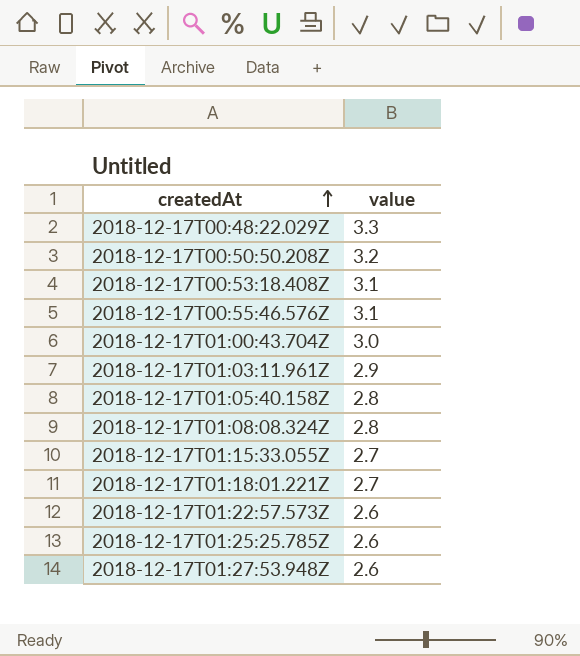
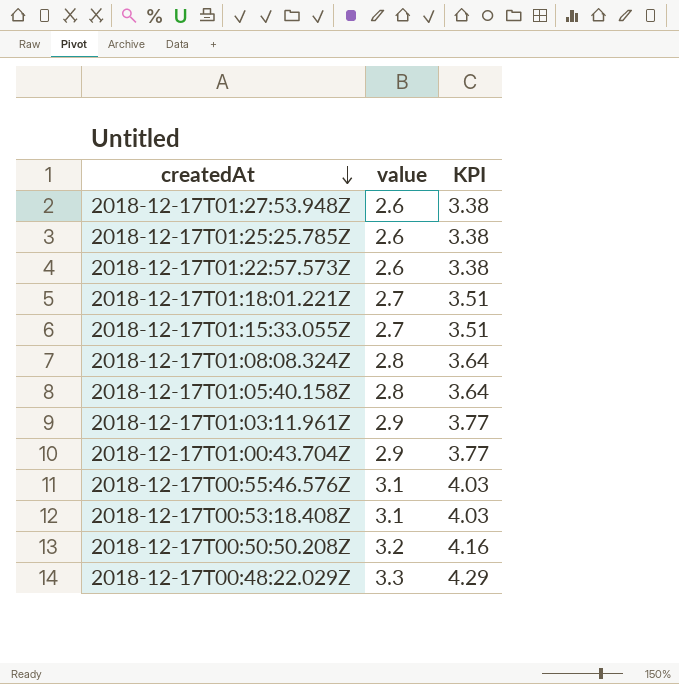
row order: createdAt ascending -> createdAt descending
column KPI | formula: none -> [value] * 1.3
2018-12-17T01:00:43.704Z | value: 3.0 -> 2.9

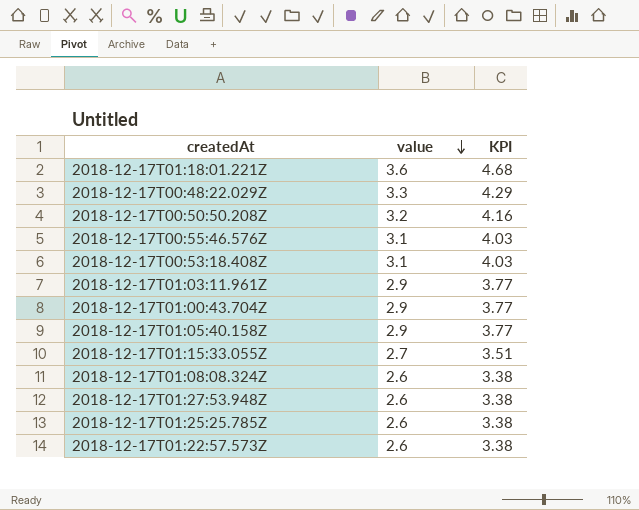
row order: createdAt descending -> value descending
2018-12-17T01:18:01.221Z | value: 2.7 -> 3.6
2018-12-17T01:18:01.221Z | KPI: 3.51 -> 4.68
2018-12-17T01:05:40.158Z | value: 2.8 -> 2.9
2018-12-17T01:05:40.158Z | KPI: 3.64 -> 3.77
2018-12-17T01:08:08.324Z | value: 2.8 -> 2.6
2018-12-17T01:08:08.324Z | KPI: 3.64 -> 3.38

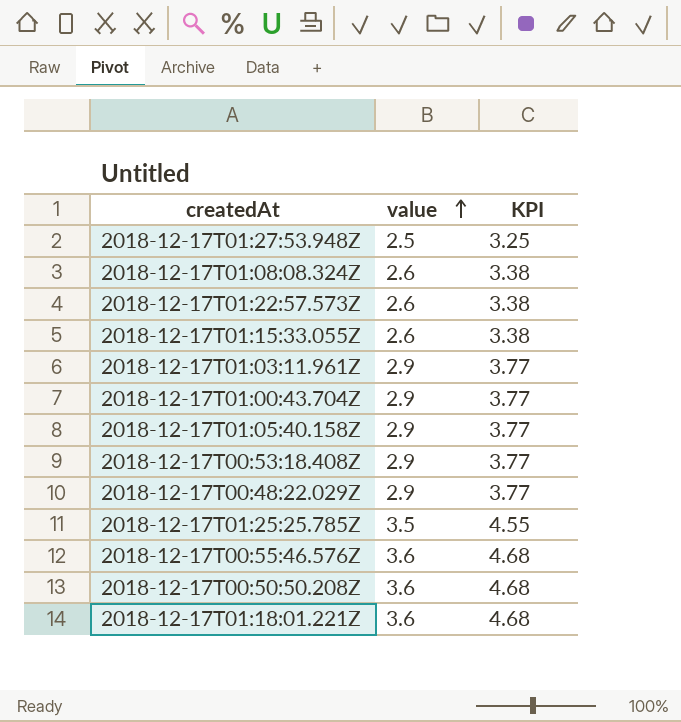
row order: value descending -> value ascending
2018-12-17T01:27:53.948Z | value: 2.6 -> 2.5
2018-12-17T01:27:53.948Z | KPI: 3.38 -> 3.25
2018-12-17T01:15:33.055Z | value: 2.7 -> 2.6
2018-12-17T01:15:33.055Z | KPI: 3.51 -> 3.38
2018-12-17T00:53:18.408Z | value: 3.1 -> 2.9
2018-12-17T00:53:18.408Z | KPI: 4.03 -> 3.77
2018-12-17T00:48:22.029Z | value: 3.3 -> 2.9
2018-12-17T00:48:22.029Z | KPI: 4.29 -> 3.77
2018-12-17T01:25:25.785Z | value: 2.6 -> 3.5
2018-12-17T01:25:25.785Z | KPI: 3.38 -> 4.55
2018-12-17T00:55:46.576Z | value: 3.1 -> 3.6
2018-12-17T00:55:46.576Z | KPI: 4.03 -> 4.68
2018-12-17T00:50:50.208Z | value: 3.2 -> 3.6
2018-12-17T00:50:50.208Z | KPI: 4.16 -> 4.68

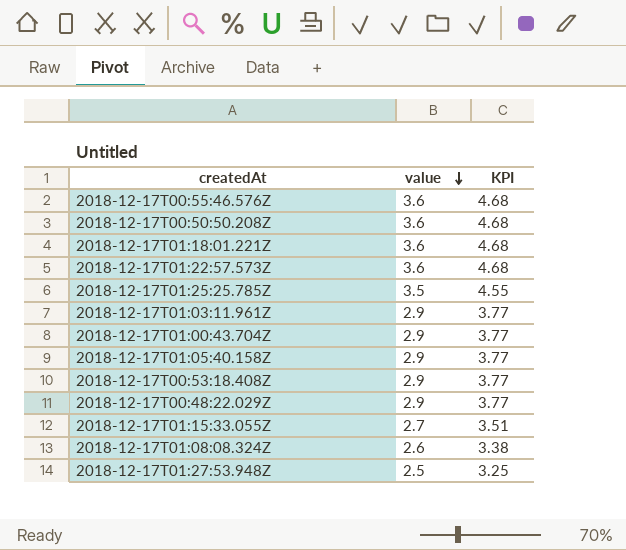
row order: value ascending -> value descending
2018-12-17T01:22:57.573Z | value: 2.6 -> 3.6
2018-12-17T01:22:57.573Z | KPI: 3.38 -> 4.68
2018-12-17T01:15:33.055Z | value: 2.6 -> 2.7
2018-12-17T01:15:33.055Z | KPI: 3.38 -> 3.51

